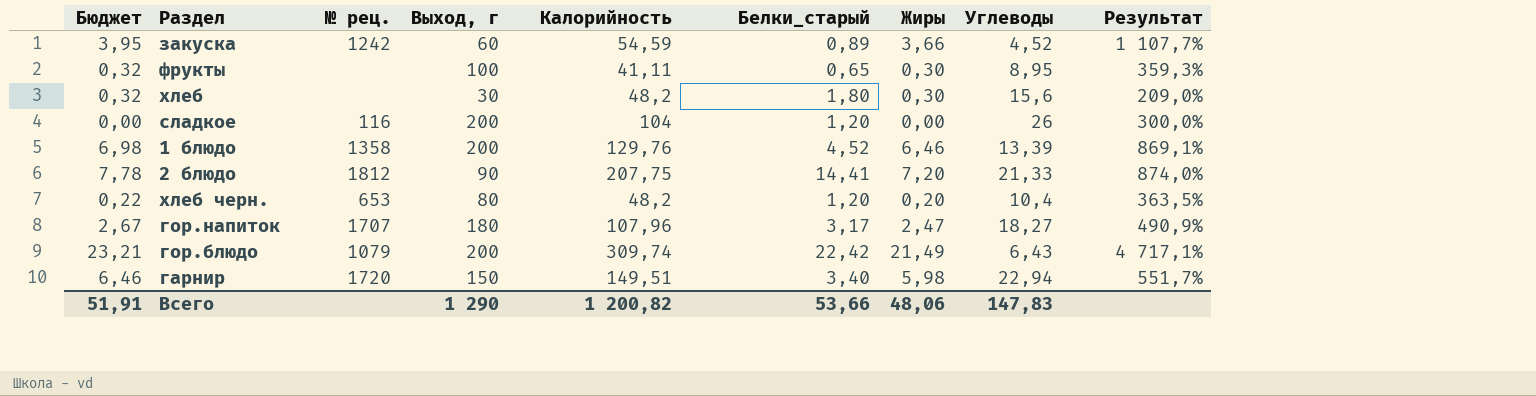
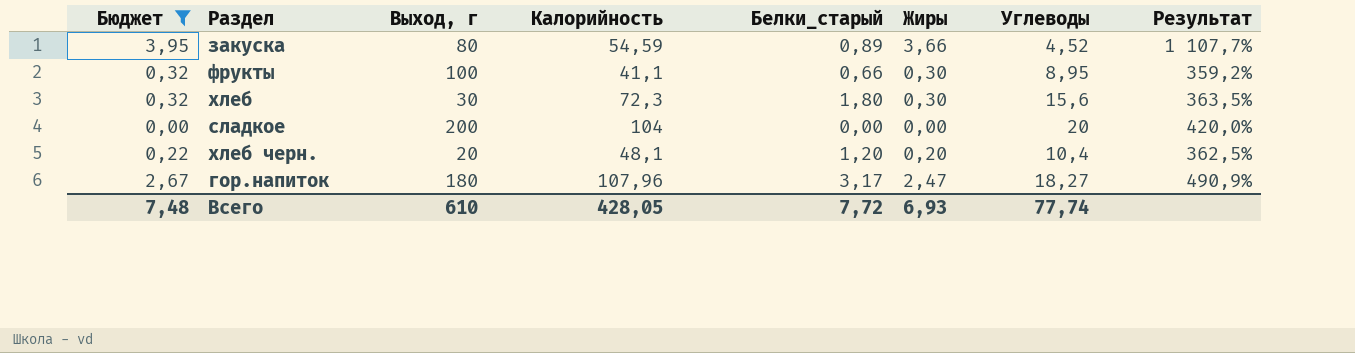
filter: none -> Бюджет <= 3,95
column № рец. | position: 3 -> none
закуска | Выход, г: 60 -> 80
фрукты | Калорийность: 41,11 -> 41,1
фрукты | Белки_старый: 0,65 -> 0,66
фрукты | Результат: 359,3% -> 359,2%
хлеб | Калорийность: 48,2 -> 72,3
хлеб | Результат: 209,0% -> 363,5%
сладкое | Белки_старый: 1,20 -> 0,00
сладкое | Углеводы: 26 -> 20
сладкое | Результат: 300,0% -> 420,0%
хлеб черн. | Выход, г: 80 -> 20
хлеб черн. | Калорийность: 48,2 -> 48,1
хлеб черн. | Результат: 363,5% -> 362,5%
Всего | Бюджет: 51,91 -> 7,48
Всего | Выход, г: 1 290 -> 610
Всего | Калорийность: 1 200,82 -> 428,05
Всего | Белки_старый: 53,66 -> 7,72
Всего | Жиры: 48,06 -> 6,93
Всего | Углеводы: 147,83 -> 77,74

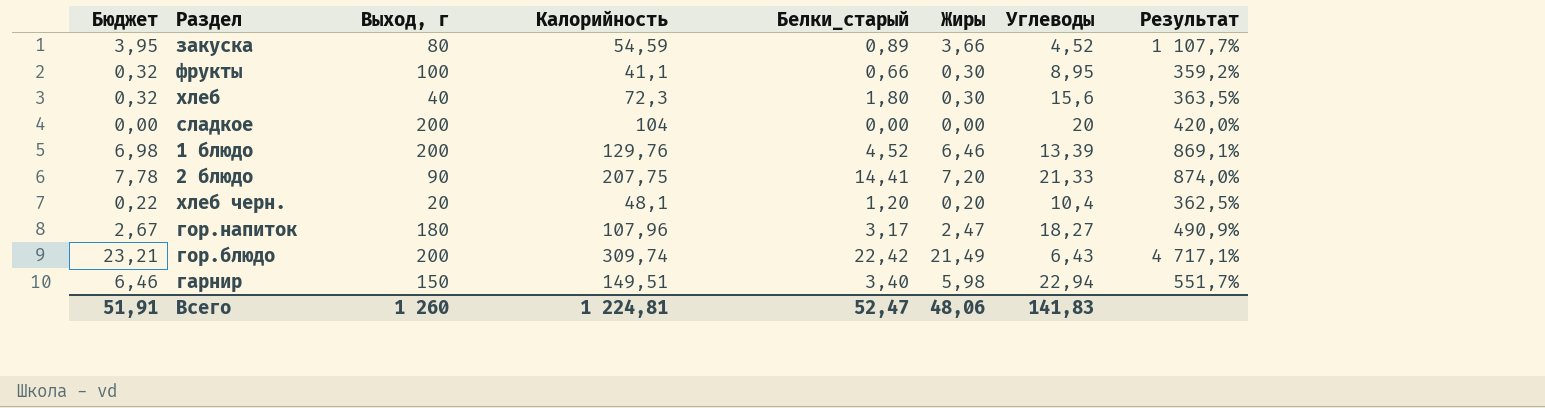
filter: Бюджет <= 3,95 -> none
хлеб | Выход, г: 30 -> 40
Всего | Бюджет: 7,48 -> 51,91
Всего | Выход, г: 610 -> 1 260
Всего | Калорийность: 428,05 -> 1 224,81
Всего | Белки_старый: 7,72 -> 52,47
Всего | Жиры: 6,93 -> 48,06
Всего | Углеводы: 77,74 -> 141,83

